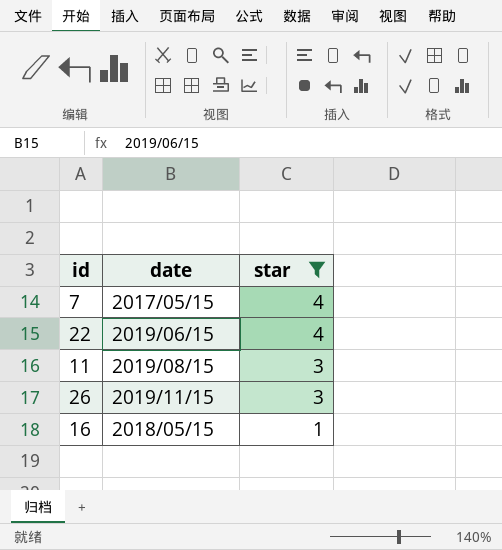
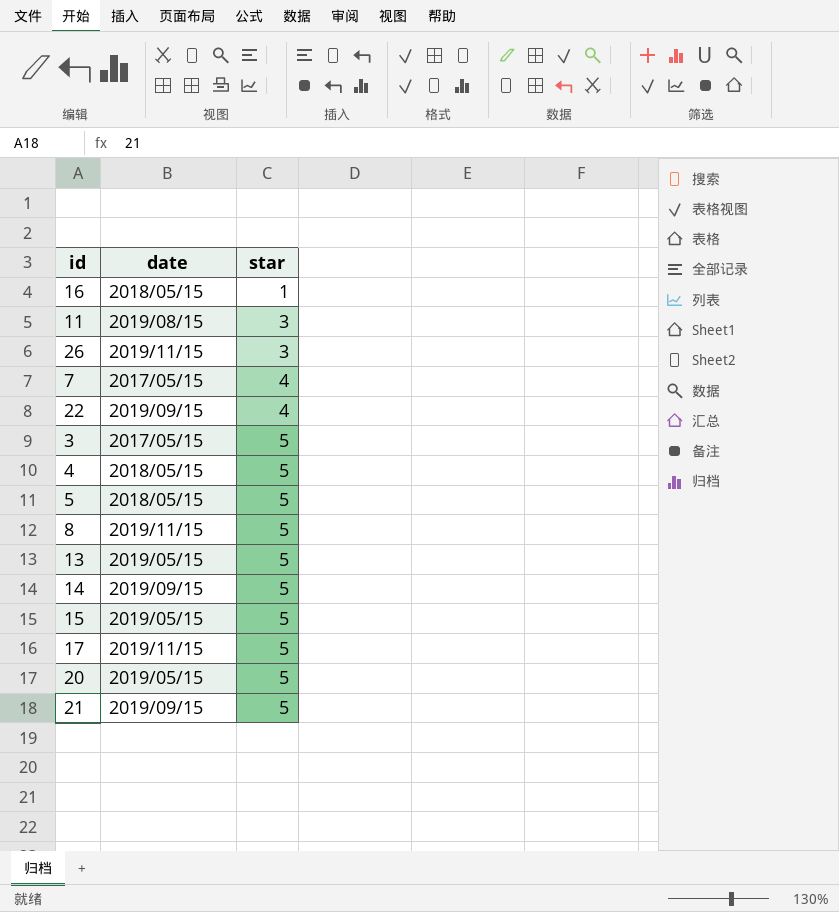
filter: star != 5 -> none
row order: star descending -> star ascending
22 | date: 2019/06/15 -> 2019/09/15

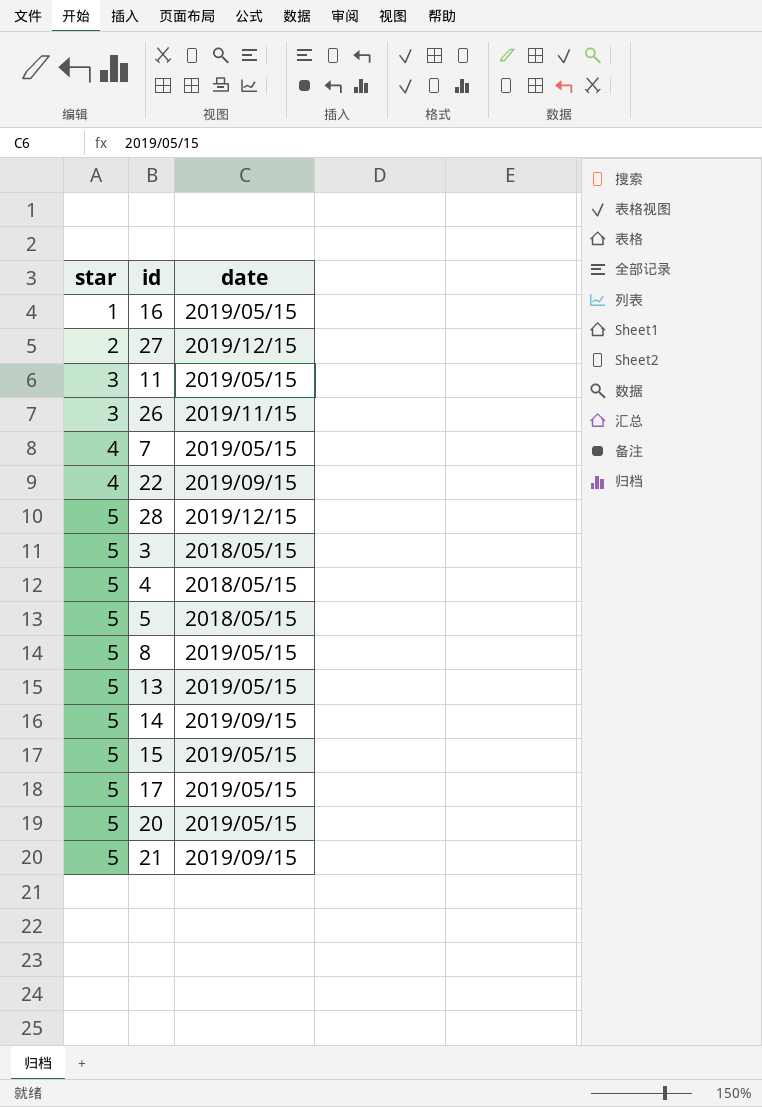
column star | position: 3 -> 1
16 | date: 2018/05/15 -> 2019/05/15
row 27: none -> 2 | 2019/12/15
11 | date: 2019/08/15 -> 2019/05/15
7 | date: 2017/05/15 -> 2019/05/15
row 28: none -> 5 | 2019/12/15
3 | date: 2017/05/15 -> 2018/05/15
8 | date: 2019/11/15 -> 2019/05/15
17 | date: 2019/11/15 -> 2019/05/15

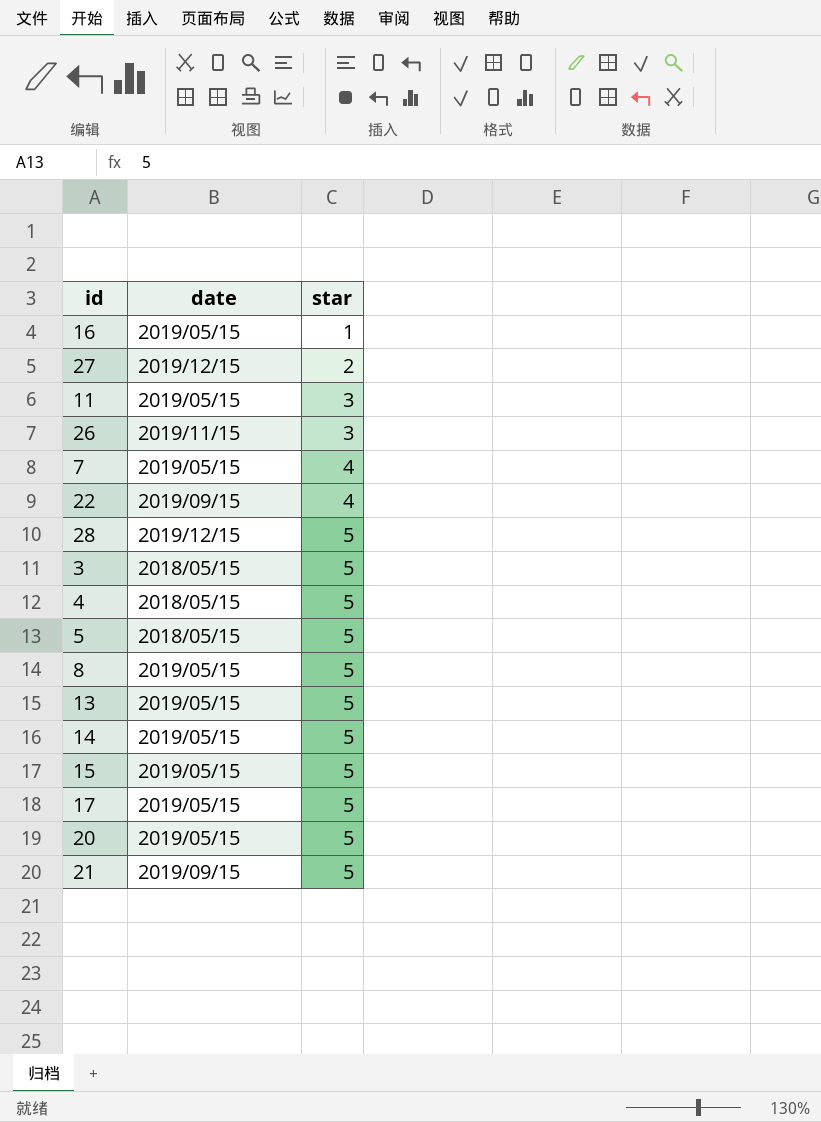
column star | position: 1 -> 3
14 | date: 2019/09/15 -> 2019/05/15

